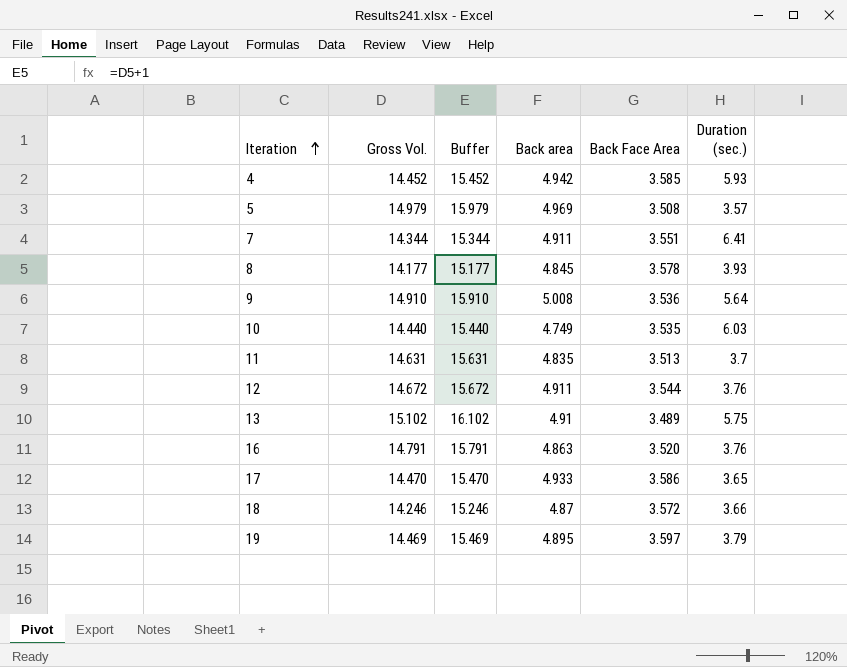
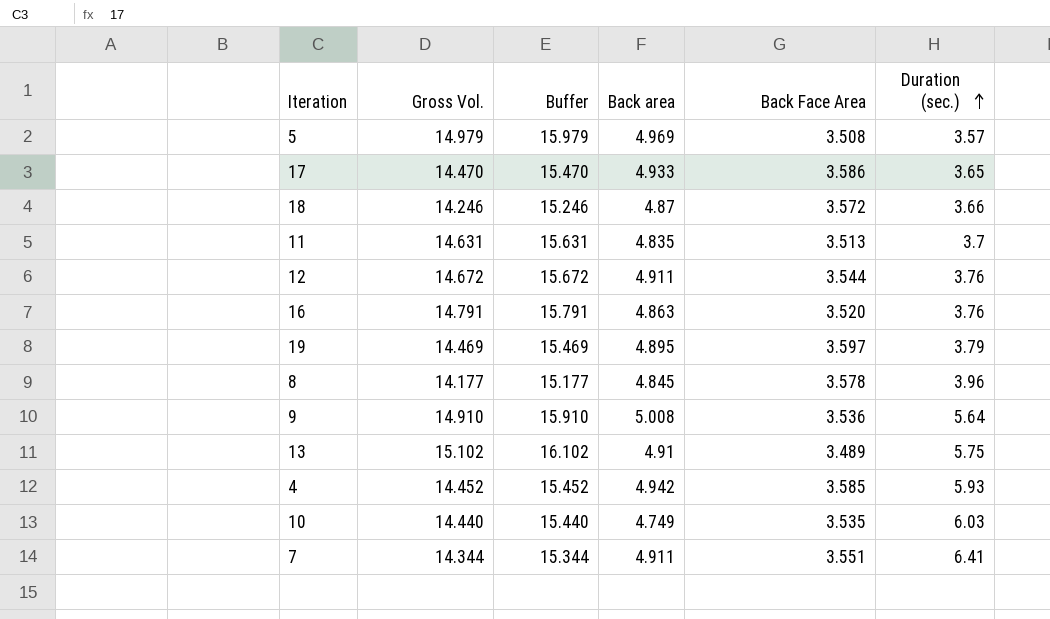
row order: Iteration ascending -> Duration (sec.) ascending
8 | Duration (sec.): 3.93 -> 3.96

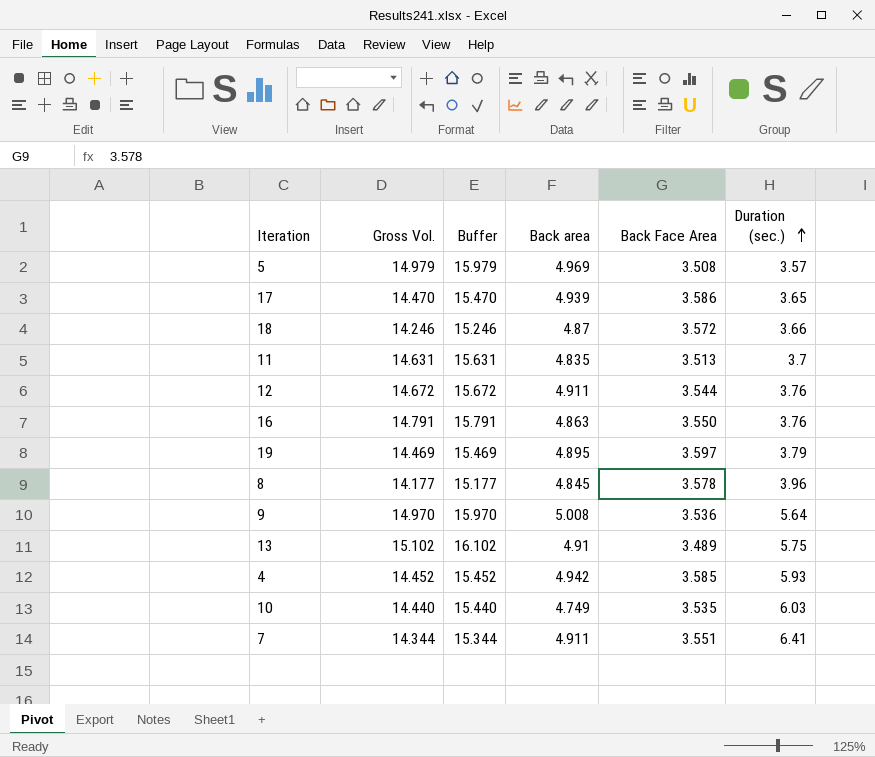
17 | Back area: 4.933 -> 4.939
16 | Back Face Area: 3.520 -> 3.550
9 | Gross Vol.: 14.910 -> 14.970
9 | Buffer: 15.910 -> 15.970

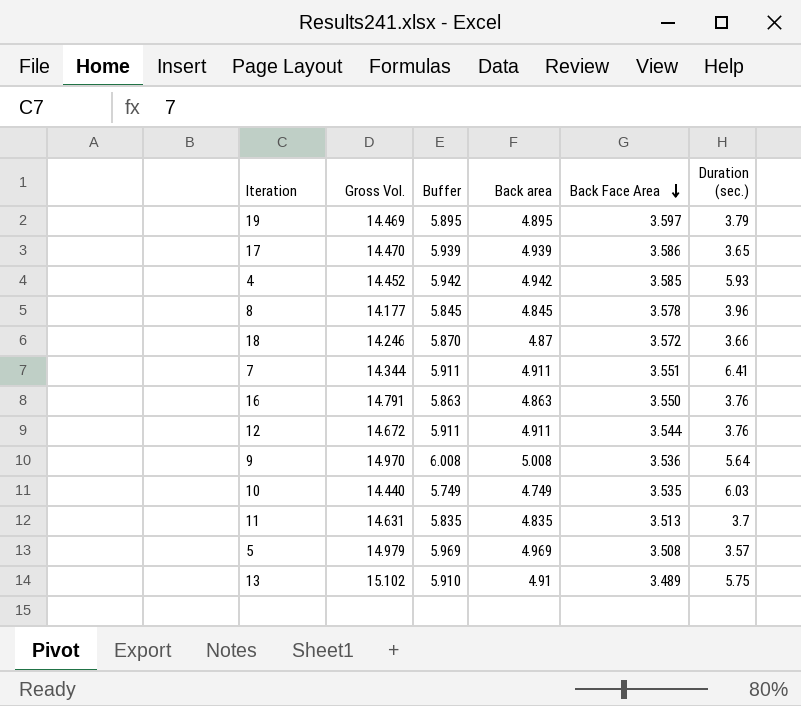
row order: Duration (sec.) ascending -> Back Face Area descending
column Buffer | formula: [Gross Vol.] + 1 -> [Back area] + 1

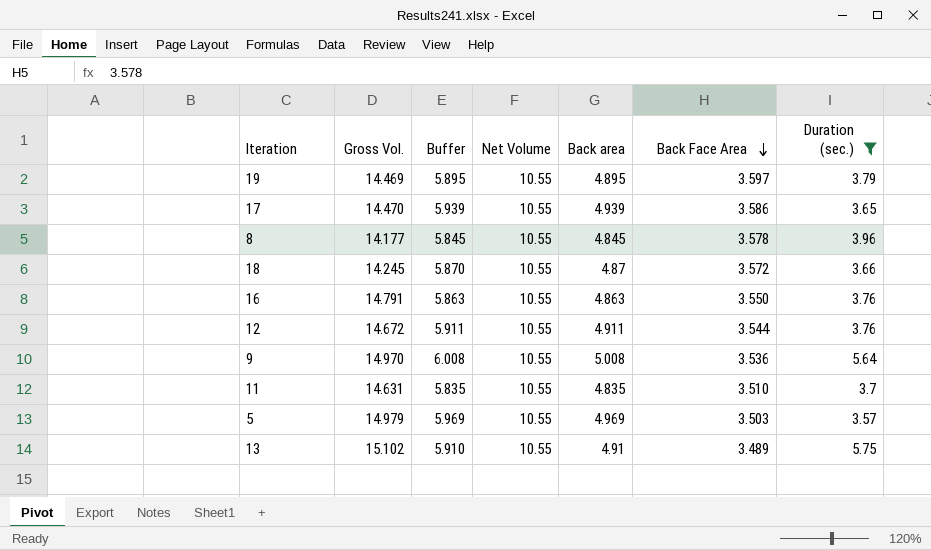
filter: none -> Duration (sec.) <= 5.75
column Net Volume | position: none -> 4
18 | Gross Vol.: 14.246 -> 14.245
11 | Back Face Area: 3.513 -> 3.510
5 | Back Face Area: 3.508 -> 3.503

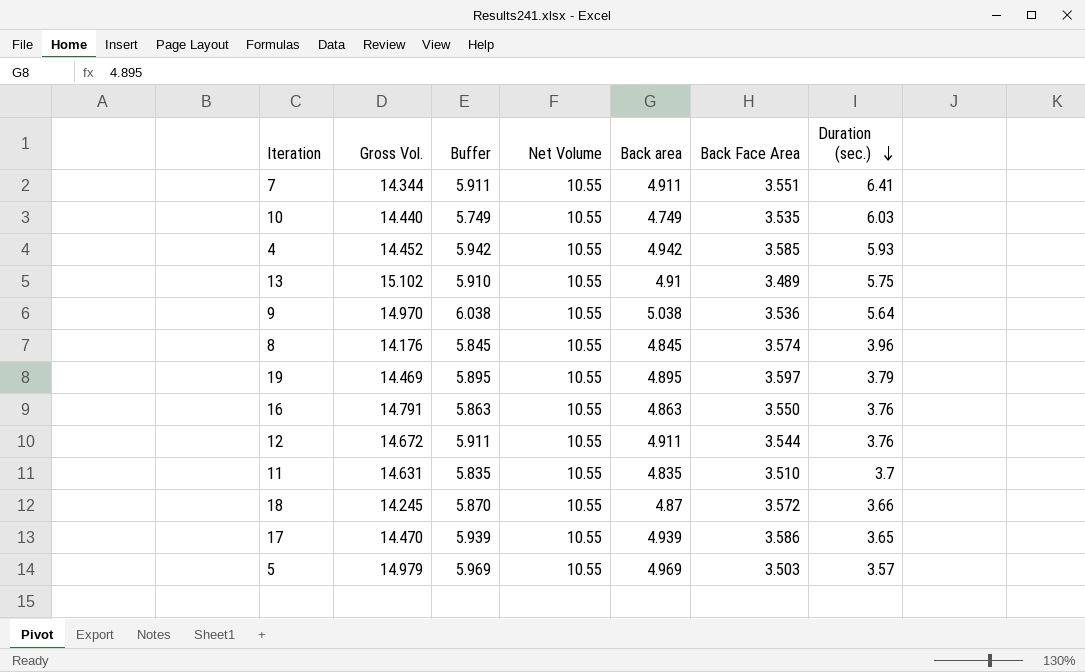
filter: Duration (sec.) <= 5.75 -> none
row order: Back Face Area descending -> Duration (sec.) descending
9 | Buffer: 6.008 -> 6.038
9 | Back area: 5.008 -> 5.038
8 | Gross Vol.: 14.177 -> 14.176
8 | Back Face Area: 3.578 -> 3.574

